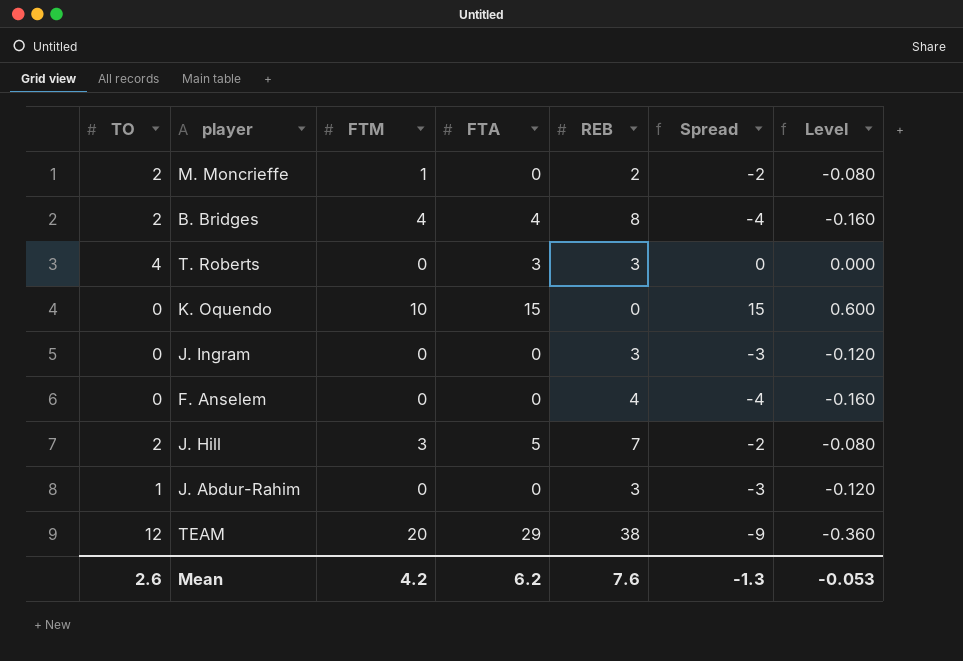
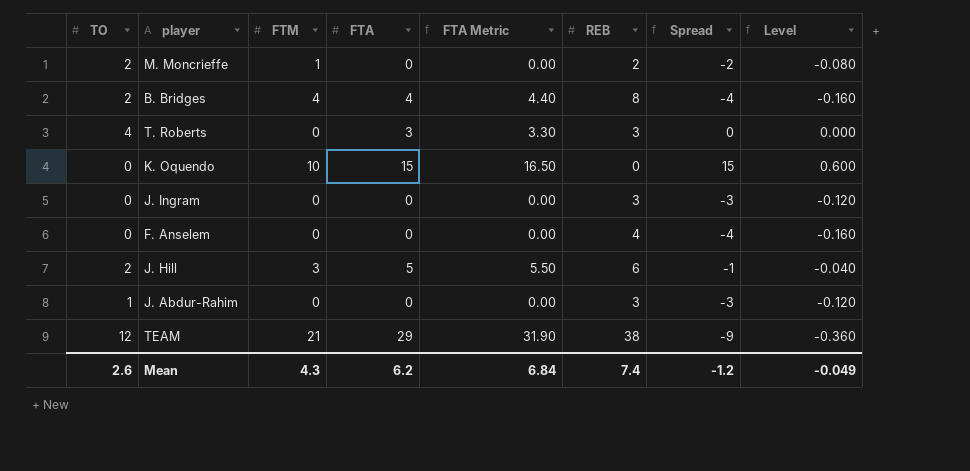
column FTA Metric | formula: none -> [FTA] * 1.1
J. Hill | REB: 7 -> 6
J. Hill | Spread: -2 -> -1
J. Hill | Level: -0.080 -> -0.040
TEAM | FTM: 20 -> 21
Mean | FTM: 4.2 -> 4.3
Mean | REB: 7.6 -> 7.4
Mean | Spread: -1.3 -> -1.2
Mean | Level: -0.053 -> -0.049

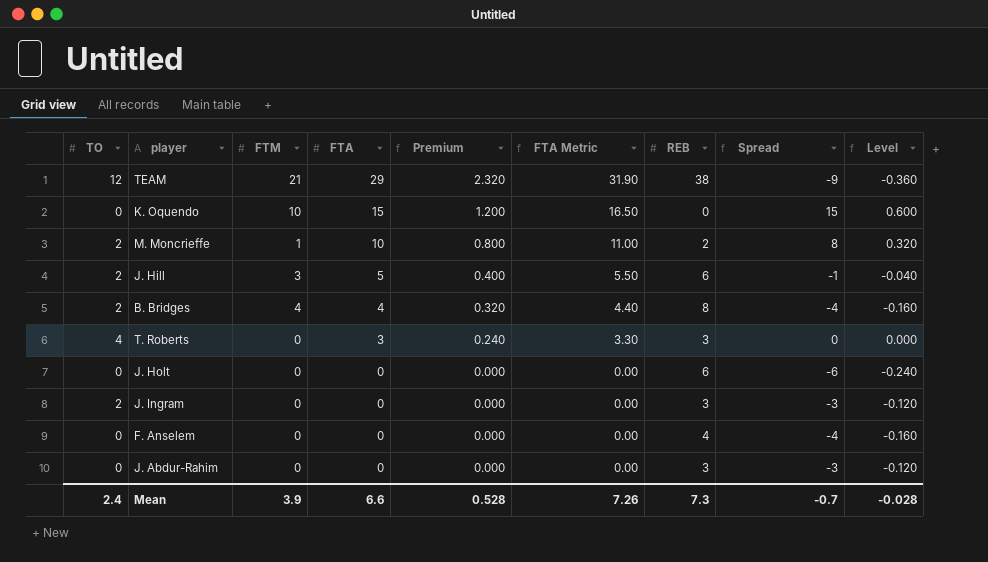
row order: none -> FTA descending
column Premium | formula: none -> [FTA] * 0.08
M. Moncrieffe | FTA: 0 -> 10
M. Moncrieffe | FTA Metric: 0.00 -> 11.00
M. Moncrieffe | Spread: -2 -> 8
M. Moncrieffe | Level: -0.080 -> 0.320
row J. Holt: none -> 0 | 0 | 0 | 0.000 | 0.00 | 6 | -6 | -0.240
J. Ingram | TO: 0 -> 2
J. Abdur-Rahim | TO: 1 -> 0
Mean | TO: 2.6 -> 2.4
Mean | FTM: 4.3 -> 3.9
Mean | FTA: 6.2 -> 6.6
Mean | FTA Metric: 6.84 -> 7.26
Mean | REB: 7.4 -> 7.3
Mean | Spread: -1.2 -> -0.7
Mean | Level: -0.049 -> -0.028

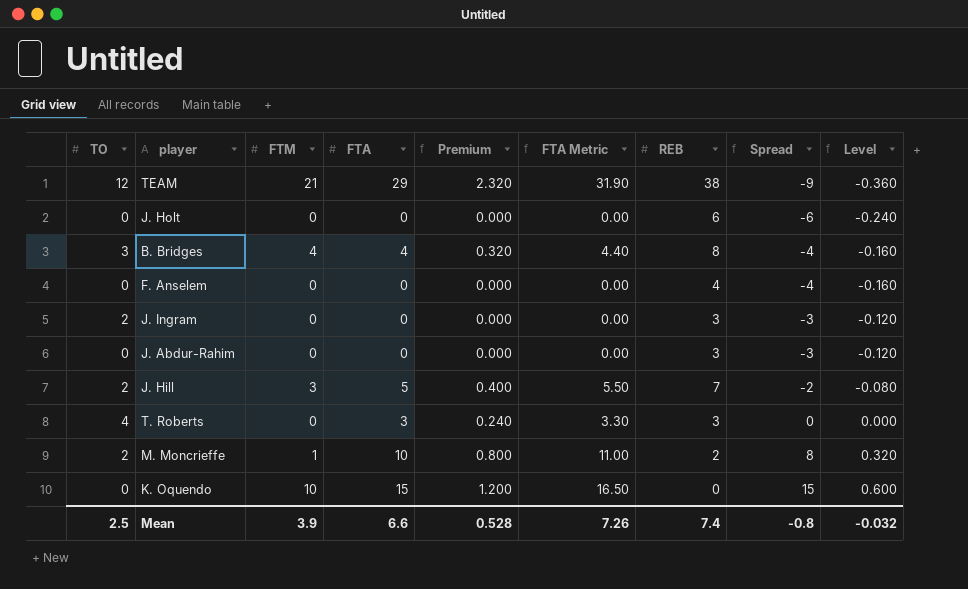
row order: FTA descending -> Spread ascending
B. Bridges | TO: 2 -> 3
J. Hill | REB: 6 -> 7
J. Hill | Spread: -1 -> -2
J. Hill | Level: -0.040 -> -0.080
Mean | TO: 2.4 -> 2.5
Mean | REB: 7.3 -> 7.4
Mean | Spread: -0.7 -> -0.8
Mean | Level: -0.028 -> -0.032

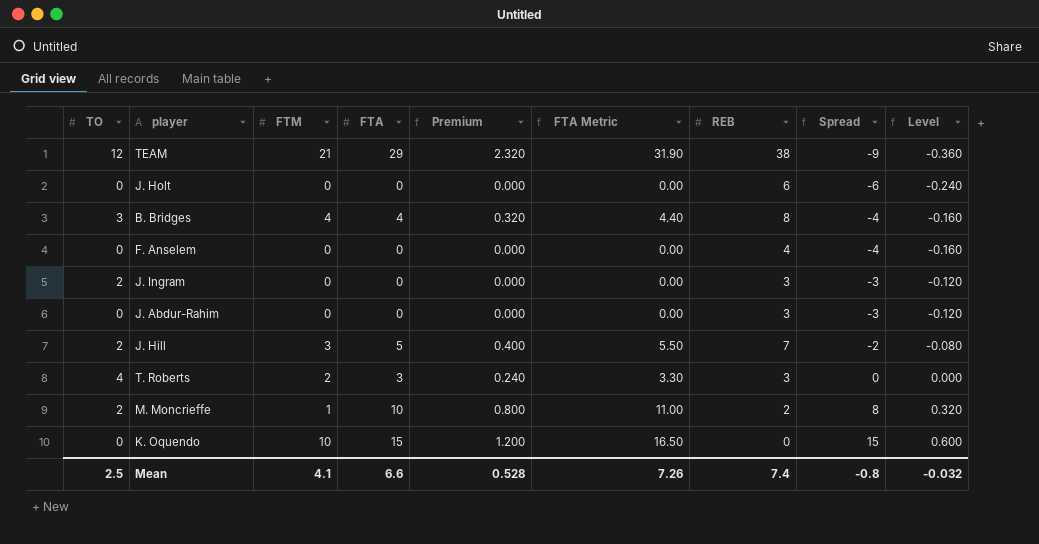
T. Roberts | FTM: 0 -> 2
Mean | FTM: 3.9 -> 4.1

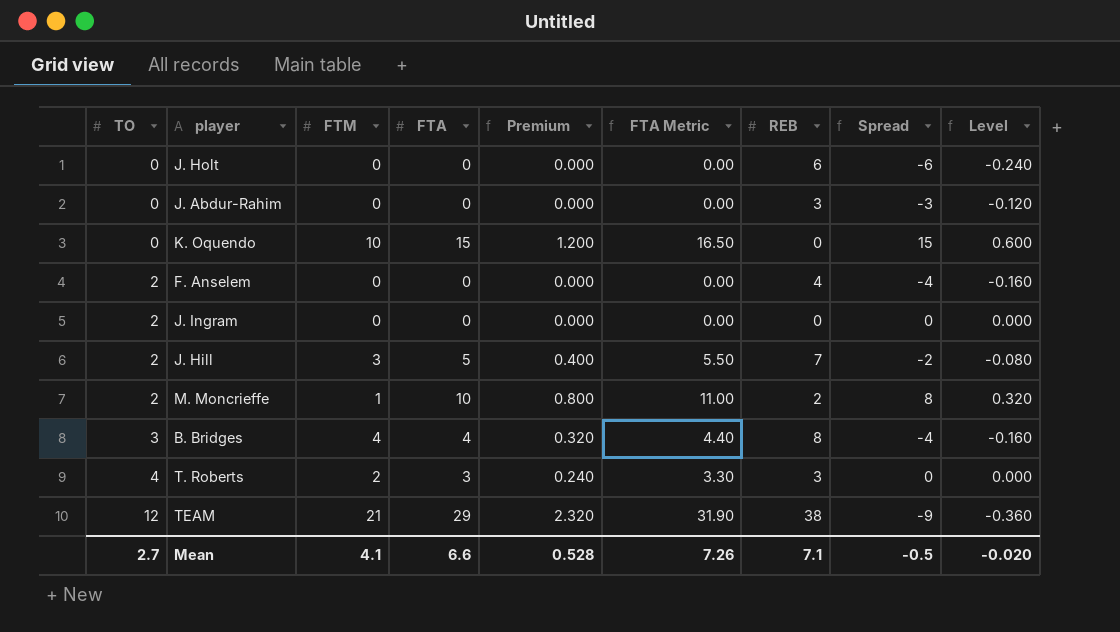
row order: Spread ascending -> TO ascending
F. Anselem | TO: 0 -> 2
J. Ingram | REB: 3 -> 0
J. Ingram | Spread: -3 -> 0
J. Ingram | Level: -0.120 -> 0.000
Mean | TO: 2.5 -> 2.7
Mean | REB: 7.4 -> 7.1
Mean | Spread: -0.8 -> -0.5
Mean | Level: -0.032 -> -0.020

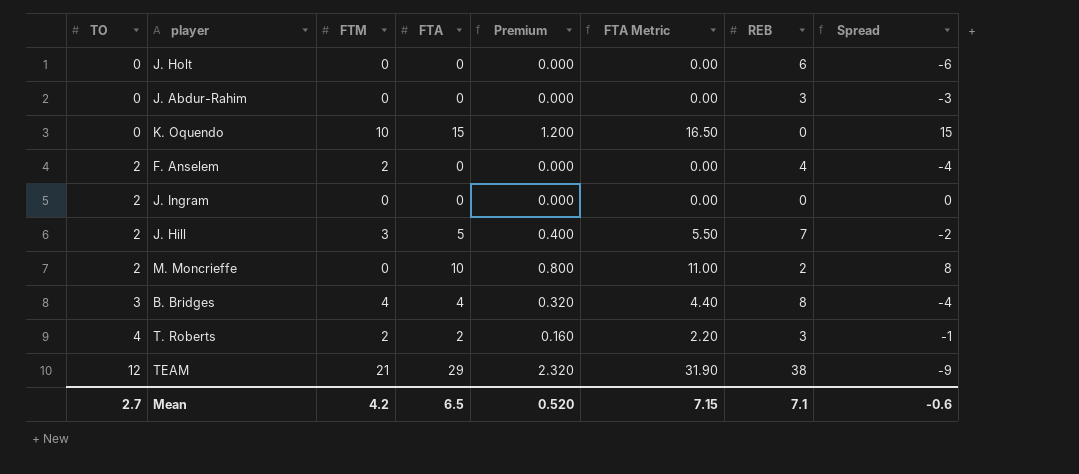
column Level | formula: [Spread] * 0.04 -> none
F. Anselem | FTM: 0 -> 2
M. Moncrieffe | FTM: 1 -> 0
T. Roberts | FTA: 3 -> 2
T. Roberts | Premium: 0.240 -> 0.160
T. Roberts | FTA Metric: 3.30 -> 2.20
T. Roberts | Spread: 0 -> -1
Mean | FTM: 4.1 -> 4.2
Mean | FTA: 6.6 -> 6.5
Mean | Premium: 0.528 -> 0.520
Mean | FTA Metric: 7.26 -> 7.15
Mean | Spread: -0.5 -> -0.6

